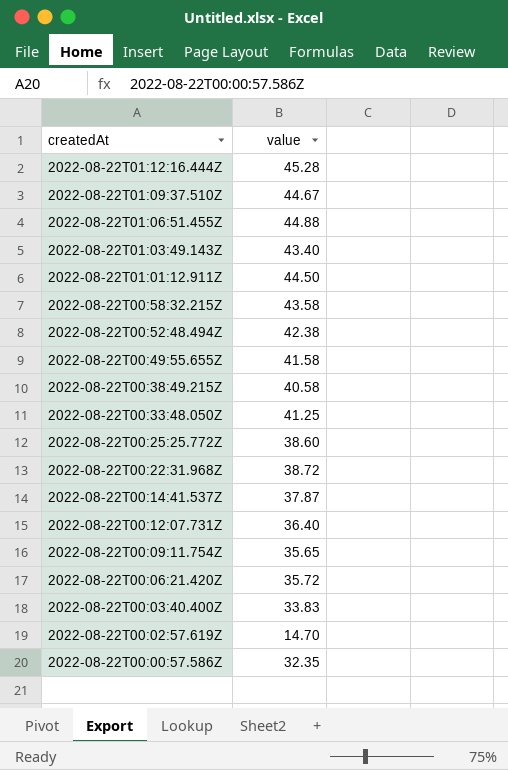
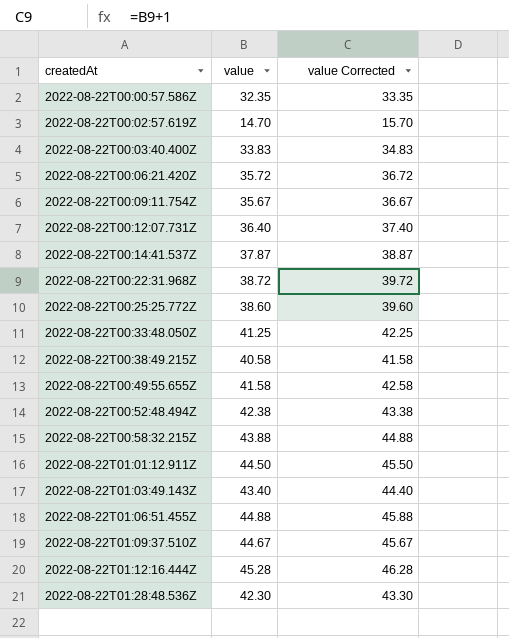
row order: createdAt descending -> createdAt ascending
column value Corrected | formula: none -> [value] + 1
2022-08-22T00:09:11.754Z | value: 35.65 -> 35.67
2022-08-22T00:58:32.215Z | value: 43.58 -> 43.88
row 2022-08-22T01:28:48.536Z: none -> 42.30 | 43.30

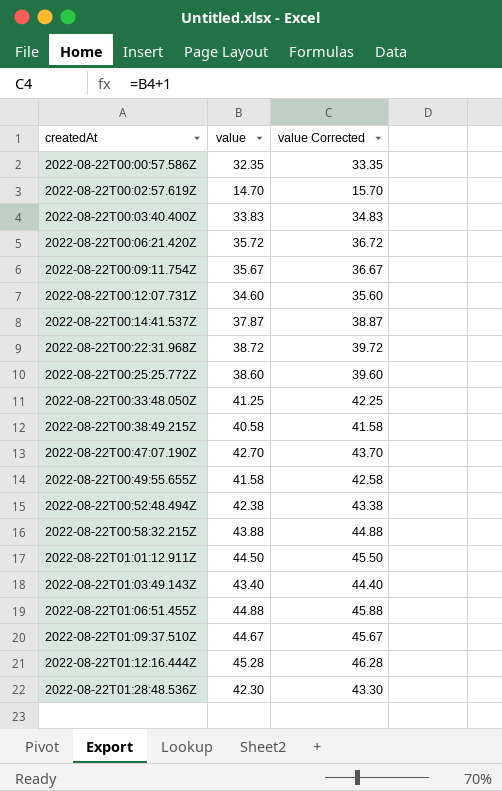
2022-08-22T00:12:07.731Z | value: 36.40 -> 34.60
2022-08-22T00:12:07.731Z | value Corrected: 37.40 -> 35.60
row 2022-08-22T00:47:07.190Z: none -> 42.70 | 43.70

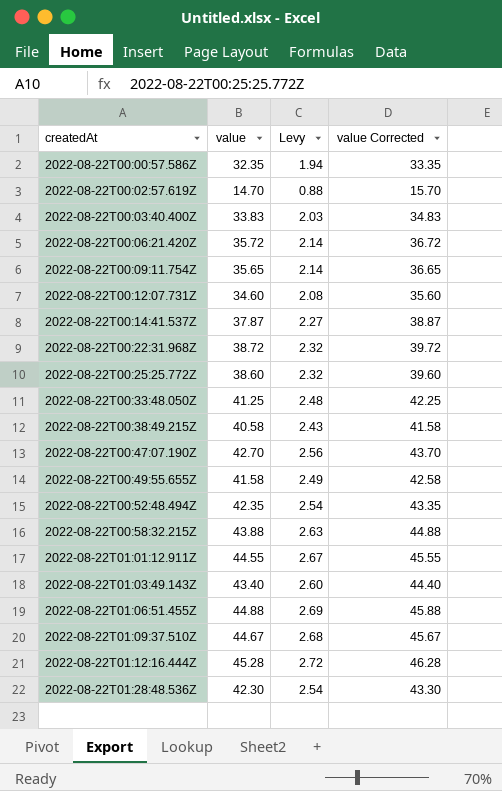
column Levy | formula: none -> [value] * 0.06
2022-08-22T00:09:11.754Z | value: 35.67 -> 35.65
2022-08-22T00:09:11.754Z | value Corrected: 36.67 -> 36.65
2022-08-22T00:52:48.494Z | value: 42.38 -> 42.35
2022-08-22T00:52:48.494Z | value Corrected: 43.38 -> 43.35
2022-08-22T01:01:12.911Z | value: 44.50 -> 44.55
2022-08-22T01:01:12.911Z | value Corrected: 45.50 -> 45.55

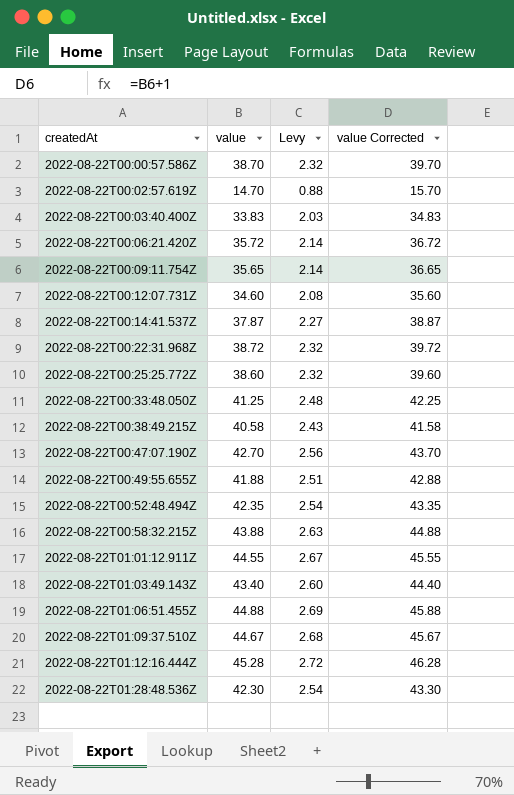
2022-08-22T00:00:57.586Z | value: 32.35 -> 38.70
2022-08-22T00:00:57.586Z | Levy: 1.94 -> 2.32
2022-08-22T00:00:57.586Z | value Corrected: 33.35 -> 39.70
2022-08-22T00:49:55.655Z | value: 41.58 -> 41.88
2022-08-22T00:49:55.655Z | Levy: 2.49 -> 2.51
2022-08-22T00:49:55.655Z | value Corrected: 42.58 -> 42.88

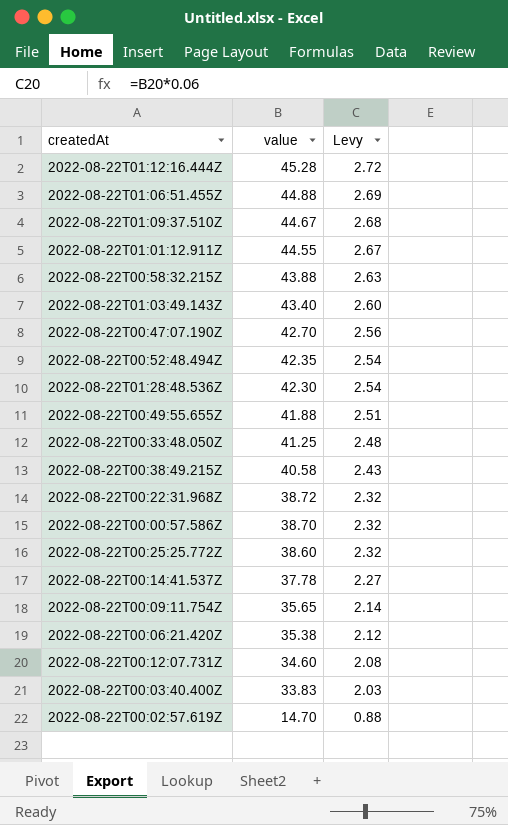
row order: createdAt ascending -> value descending
column value Corrected | formula: [value] + 1 -> none
2022-08-22T00:14:41.537Z | value: 37.87 -> 37.78
2022-08-22T00:06:21.420Z | value: 35.72 -> 35.38
2022-08-22T00:06:21.420Z | Levy: 2.14 -> 2.12

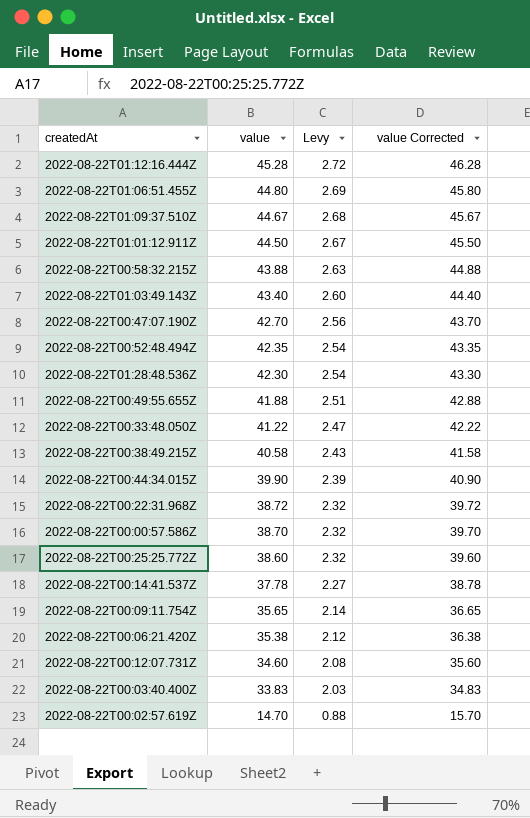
column value Corrected | formula: none -> [value] + 1
2022-08-22T01:06:51.455Z | value: 44.88 -> 44.80
2022-08-22T01:01:12.911Z | value: 44.55 -> 44.50
2022-08-22T00:33:48.050Z | value: 41.25 -> 41.22
2022-08-22T00:33:48.050Z | Levy: 2.48 -> 2.47
row 2022-08-22T00:44:34.015Z: none -> 39.90 | 2.39 | 40.90

